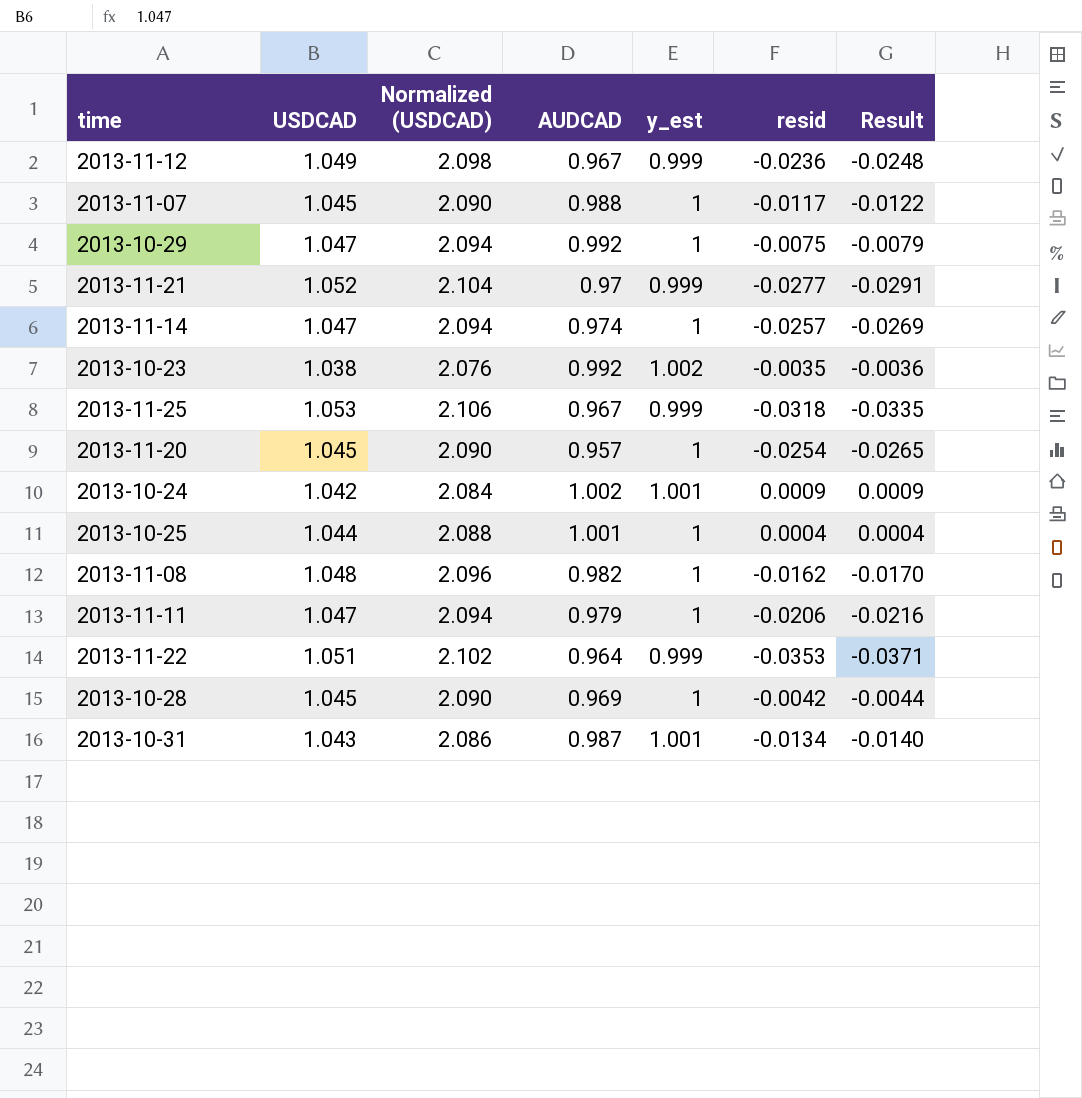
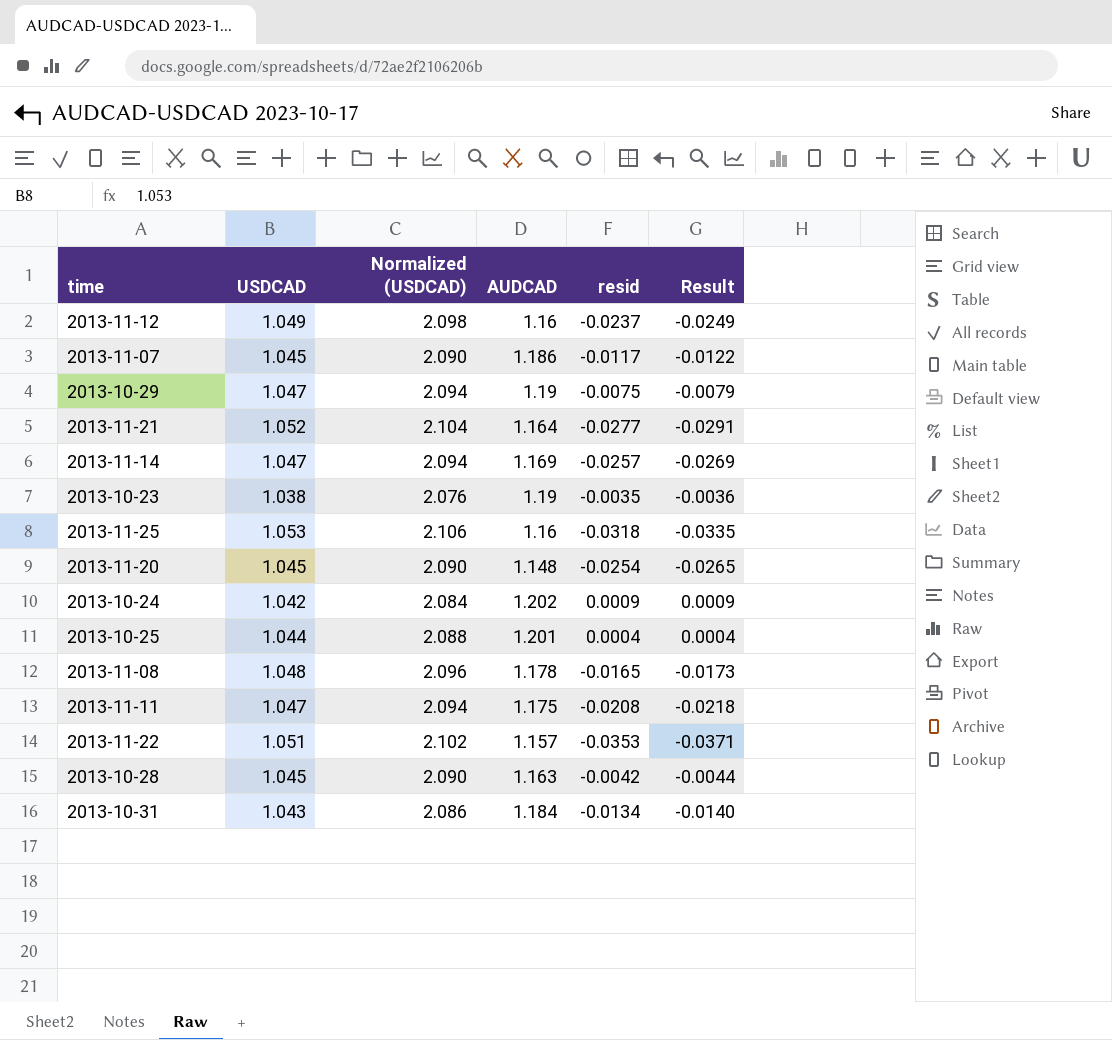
column y_est | position: 5 -> none
2013-11-12 | AUDCAD: 0.967 -> 1.16
2013-11-12 | resid: -0.0236 -> -0.0237
2013-11-12 | Result: -0.0248 -> -0.0249
2013-11-07 | AUDCAD: 0.988 -> 1.186
2013-10-29 | AUDCAD: 0.992 -> 1.19
2013-11-21 | AUDCAD: 0.97 -> 1.164
2013-11-14 | AUDCAD: 0.974 -> 1.169
2013-10-23 | AUDCAD: 0.992 -> 1.19
2013-11-25 | AUDCAD: 0.967 -> 1.16
2013-11-20 | AUDCAD: 0.957 -> 1.148
2013-10-24 | AUDCAD: 1.002 -> 1.202
2013-10-25 | AUDCAD: 1.001 -> 1.201
2013-11-08 | AUDCAD: 0.982 -> 1.178
2013-11-08 | resid: -0.0162 -> -0.0165
2013-11-08 | Result: -0.0170 -> -0.0173
2013-11-11 | AUDCAD: 0.979 -> 1.175
2013-11-11 | resid: -0.0206 -> -0.0208
2013-11-11 | Result: -0.0216 -> -0.0218
2013-11-22 | AUDCAD: 0.964 -> 1.157
2013-10-28 | AUDCAD: 0.969 -> 1.163
2013-10-31 | AUDCAD: 0.987 -> 1.184

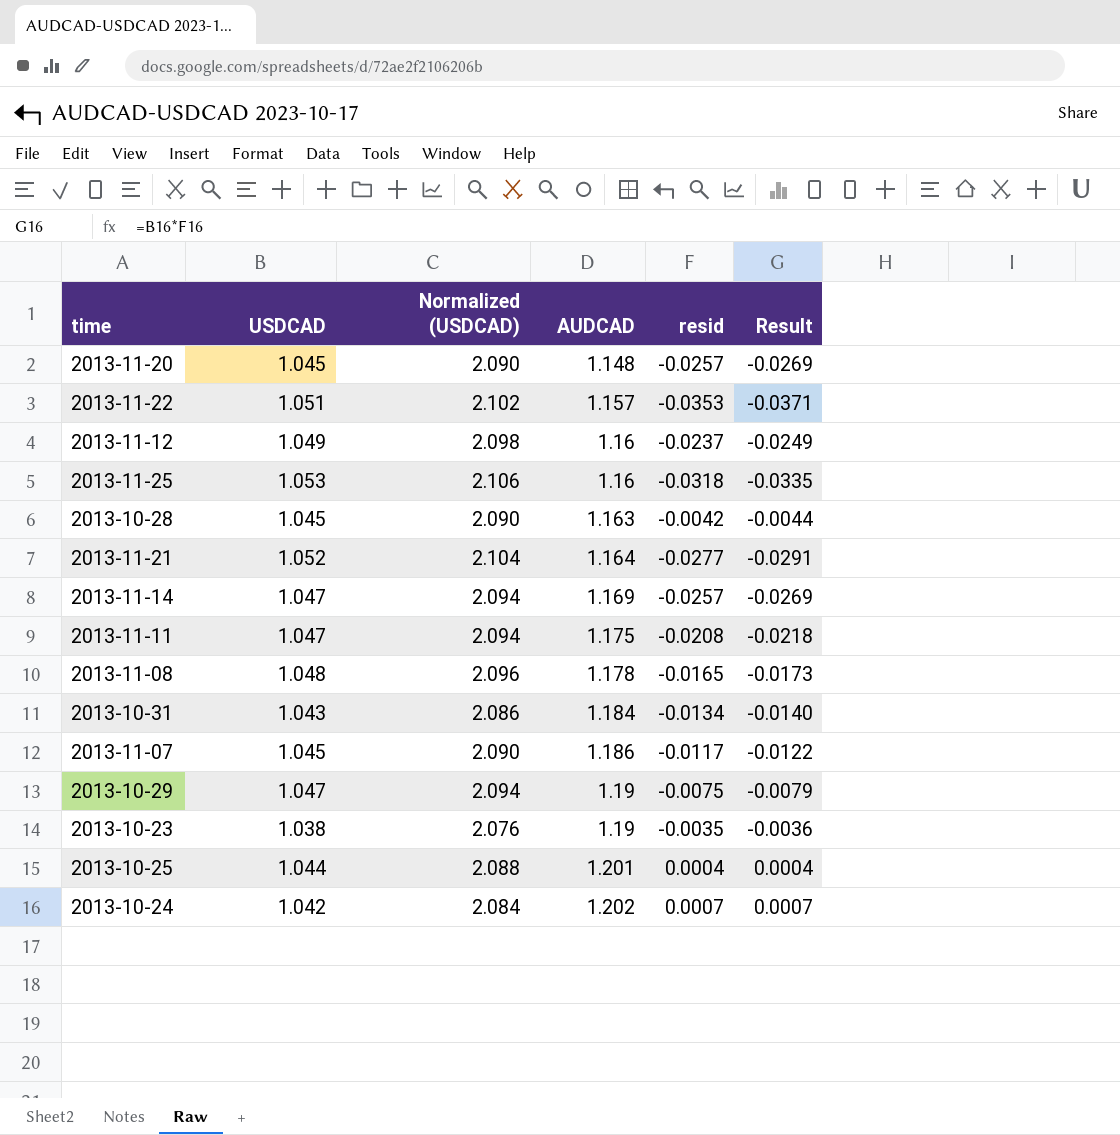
row order: none -> AUDCAD ascending
2013-11-20 | resid: -0.0254 -> -0.0257
2013-11-20 | Result: -0.0265 -> -0.0269
2013-10-24 | resid: 0.0009 -> 0.0007
2013-10-24 | Result: 0.0009 -> 0.0007

